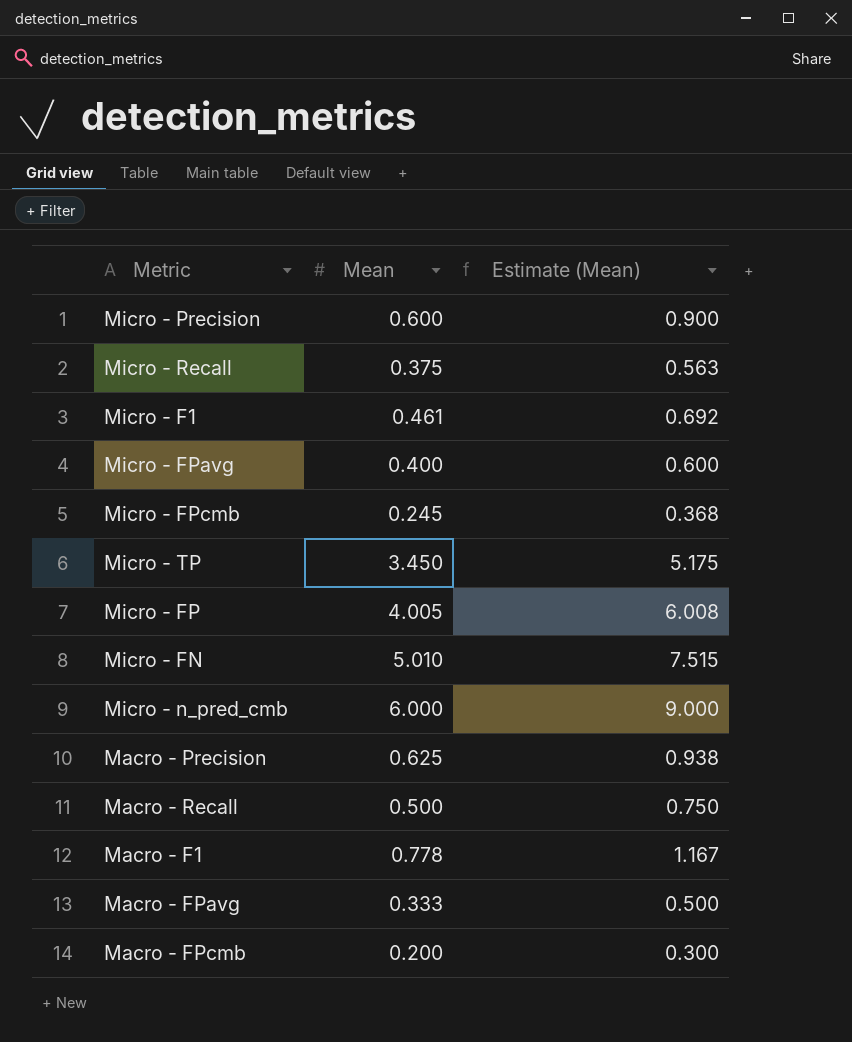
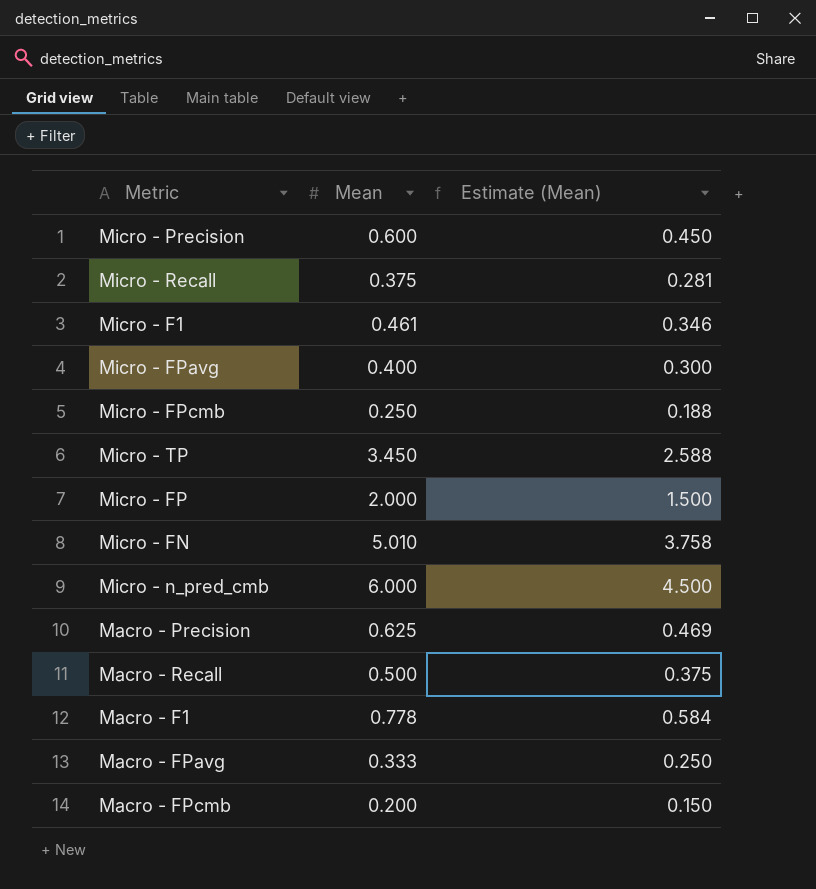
column Estimate (Mean) | formula: [Mean] * 1.5 -> [Mean] * 0.75
Micro - FPcmb | Mean: 0.245 -> 0.250
Micro - FP | Mean: 4.005 -> 2.000

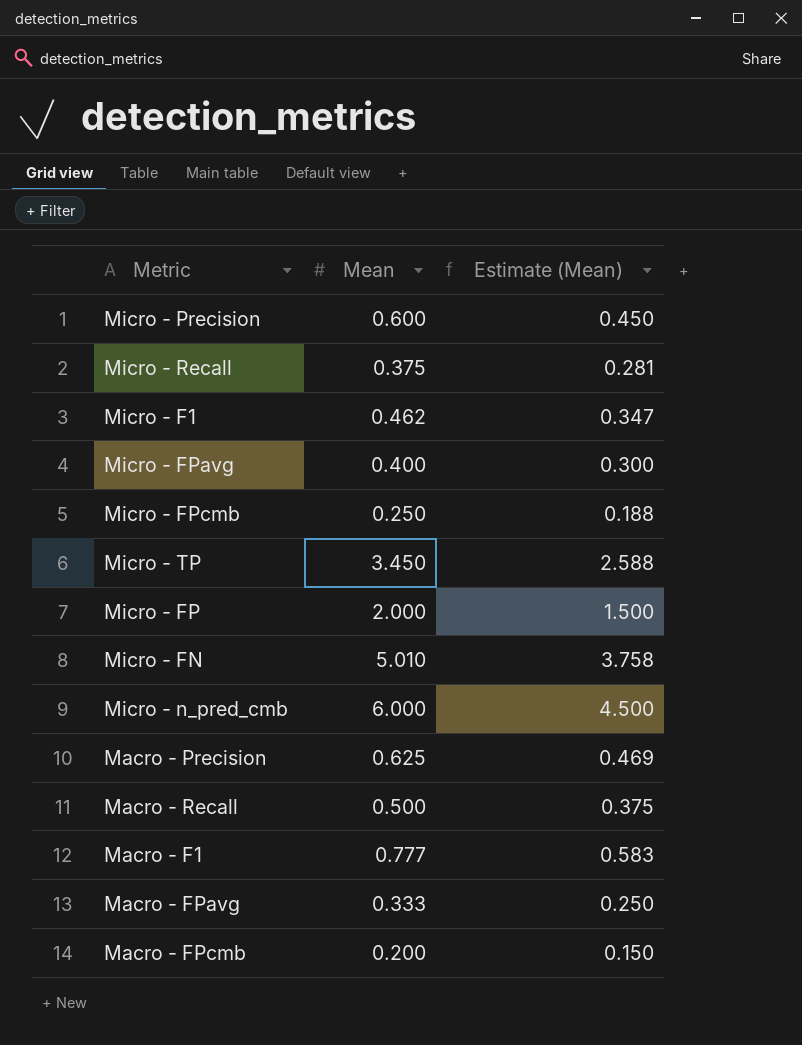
Micro - F1 | Mean: 0.461 -> 0.462
Micro - F1 | Estimate (Mean): 0.346 -> 0.347
Macro - F1 | Mean: 0.778 -> 0.777
Macro - F1 | Estimate (Mean): 0.584 -> 0.583

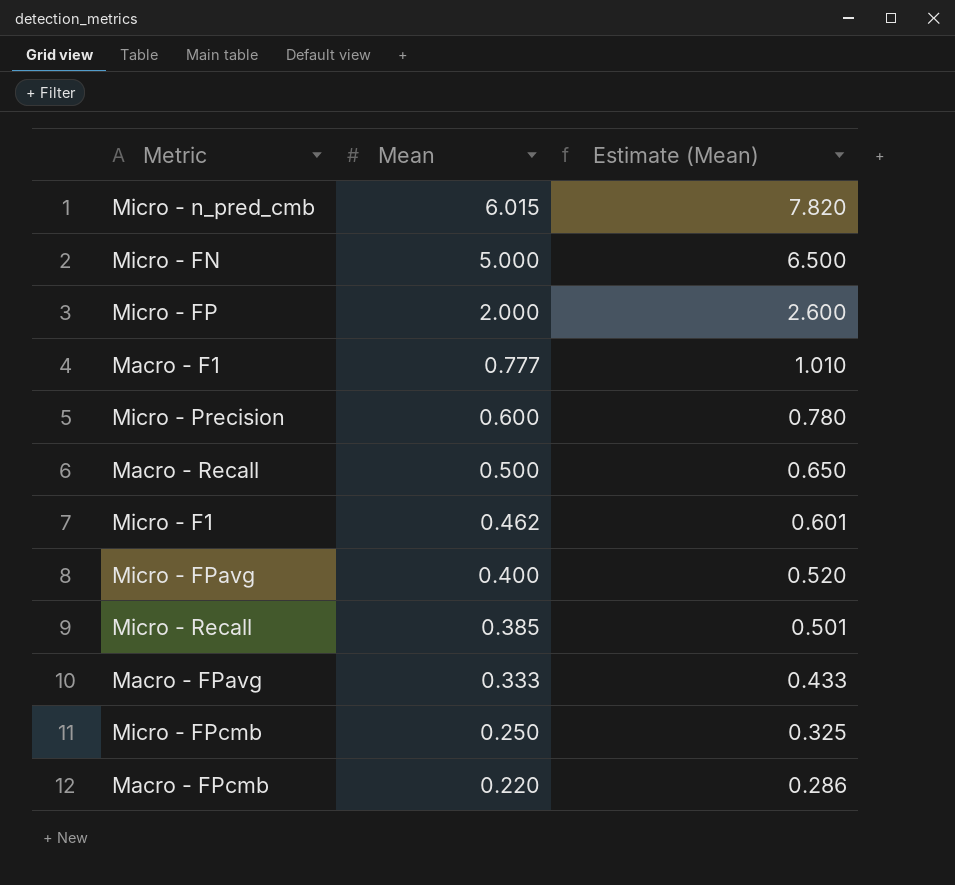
row order: none -> Mean descending
column Estimate (Mean) | formula: [Mean] * 0.75 -> [Mean] * 1.3
row Micro - TP: 3.450 | 2.588 -> none
row Macro - Precision: 0.625 | 0.469 -> none
Micro - n_pred_cmb | Mean: 6.000 -> 6.015
Micro - FN | Mean: 5.010 -> 5.000
Micro - Recall | Mean: 0.375 -> 0.385
Macro - FPcmb | Mean: 0.200 -> 0.220

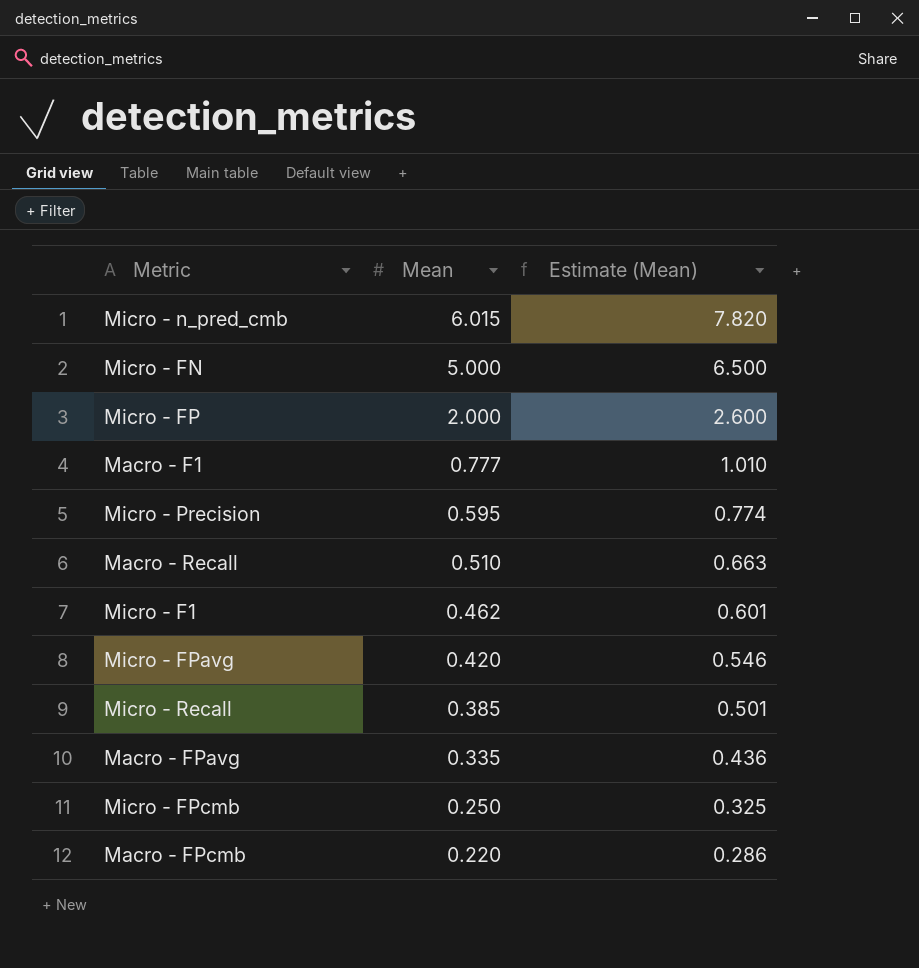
Micro - Precision | Mean: 0.600 -> 0.595
Micro - Precision | Estimate (Mean): 0.780 -> 0.774
Macro - Recall | Mean: 0.500 -> 0.510
Macro - Recall | Estimate (Mean): 0.650 -> 0.663
Micro - FPavg | Mean: 0.400 -> 0.420
Micro - FPavg | Estimate (Mean): 0.520 -> 0.546
Macro - FPavg | Mean: 0.333 -> 0.335
Macro - FPavg | Estimate (Mean): 0.433 -> 0.436

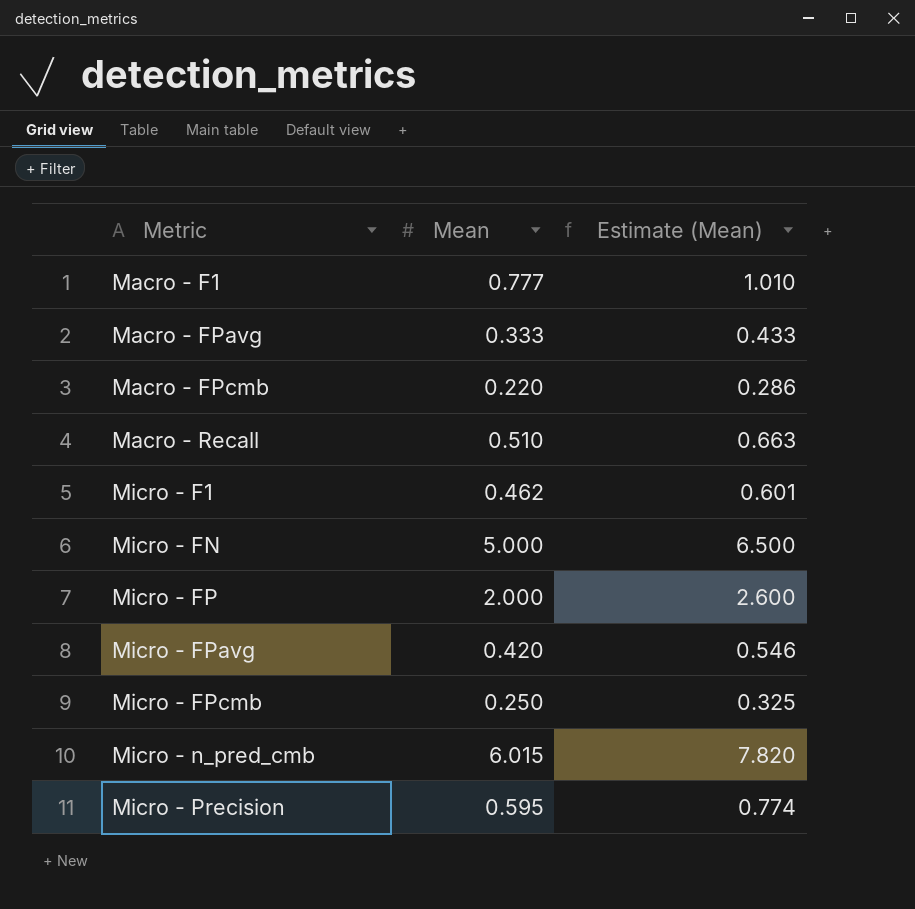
row order: Mean descending -> Metric ascending
row Micro - Recall: 0.385 | 0.501 -> none
Macro - FPavg | Mean: 0.335 -> 0.333
Macro - FPavg | Estimate (Mean): 0.436 -> 0.433

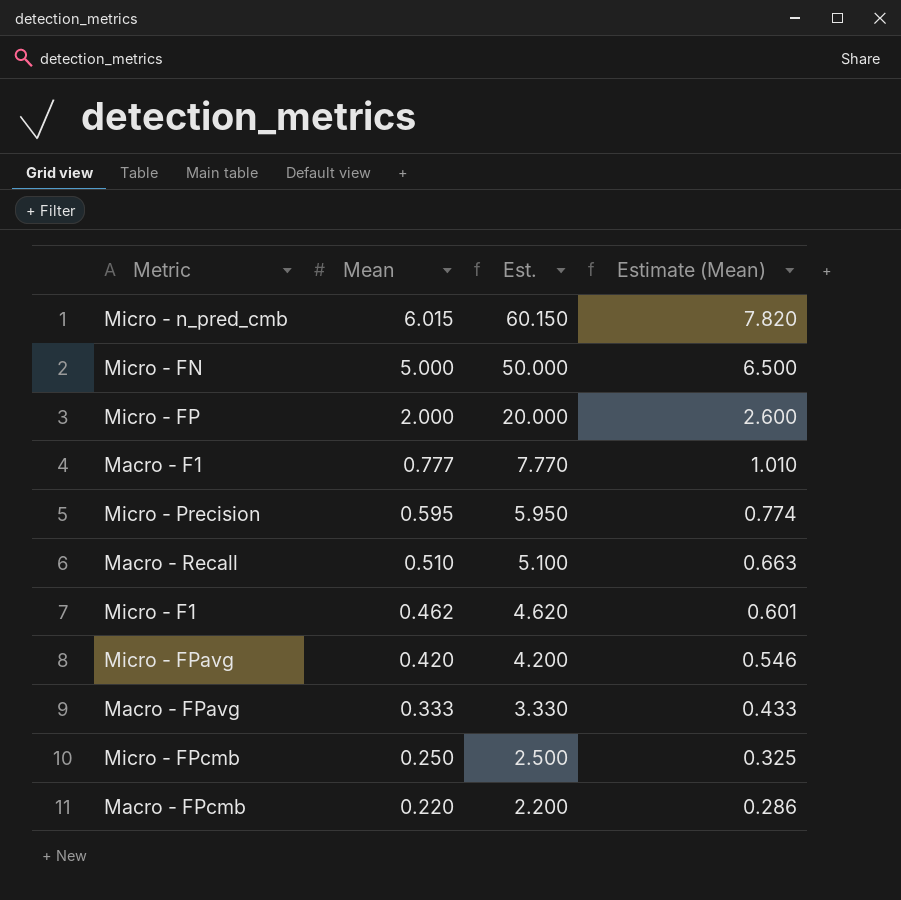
row order: Metric ascending -> Mean descending
column Est. | formula: none -> [Mean] * 10

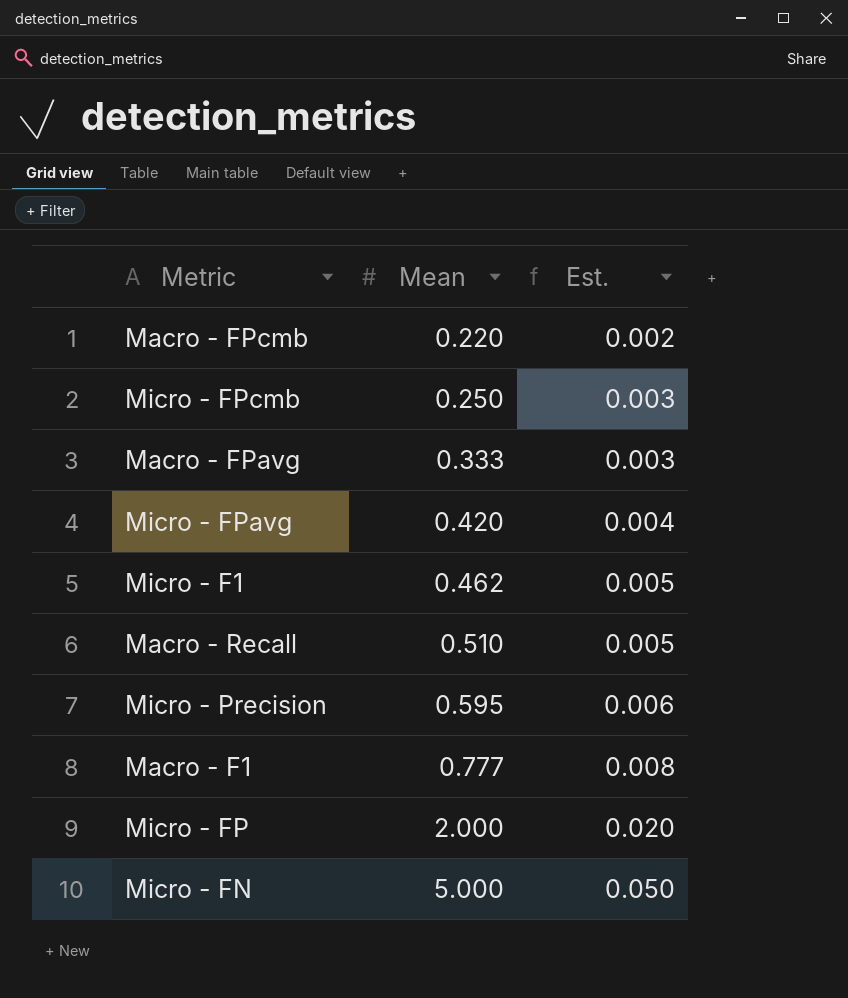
row order: Mean descending -> Mean ascending
column Estimate (Mean) | formula: [Mean] * 1.3 -> none
column Est. | formula: [Mean] * 10 -> [Mean] * 0.01
row Micro - n_pred_cmb: 6.015 | 60.150 | 7.820 -> none

